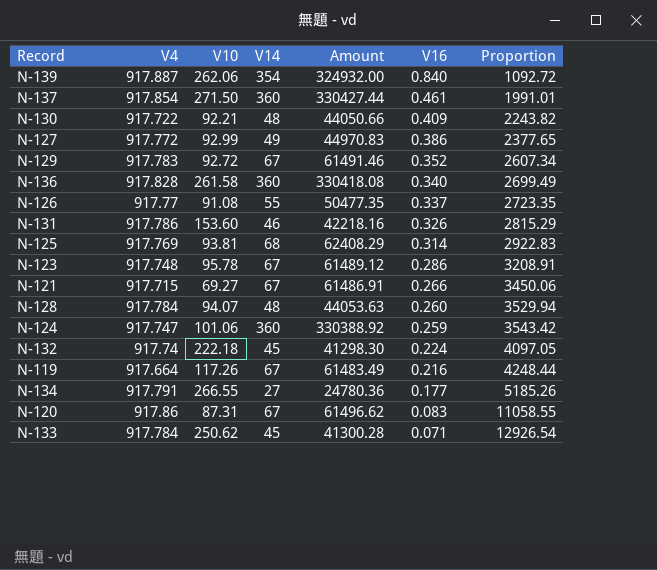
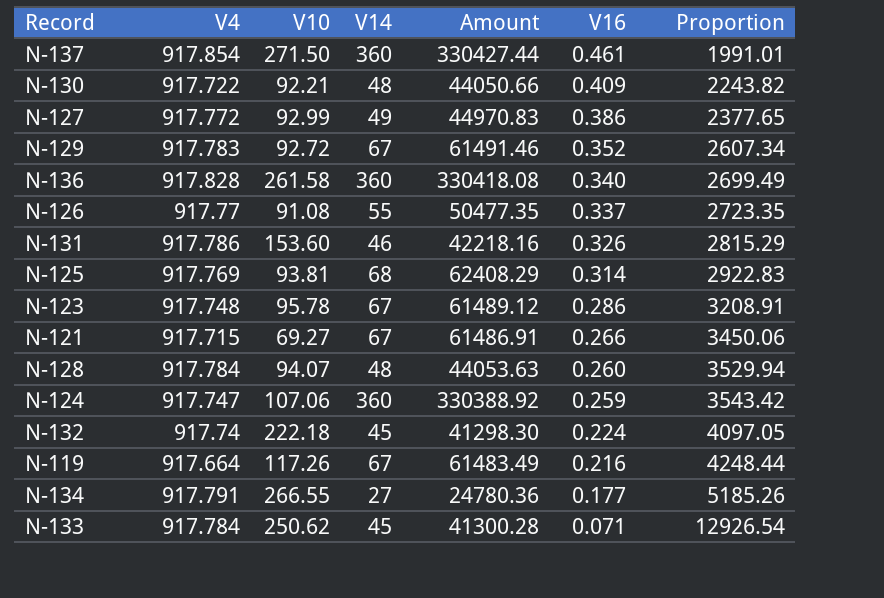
row N-139: 917.887 | 262.06 | 354 | 324932.00 | 0.840 | 1092.72 -> none
row N-120: 917.86 | 87.31 | 67 | 61496.62 | 0.083 | 11058.55 -> none
N-124 | V10: 101.06 -> 107.06

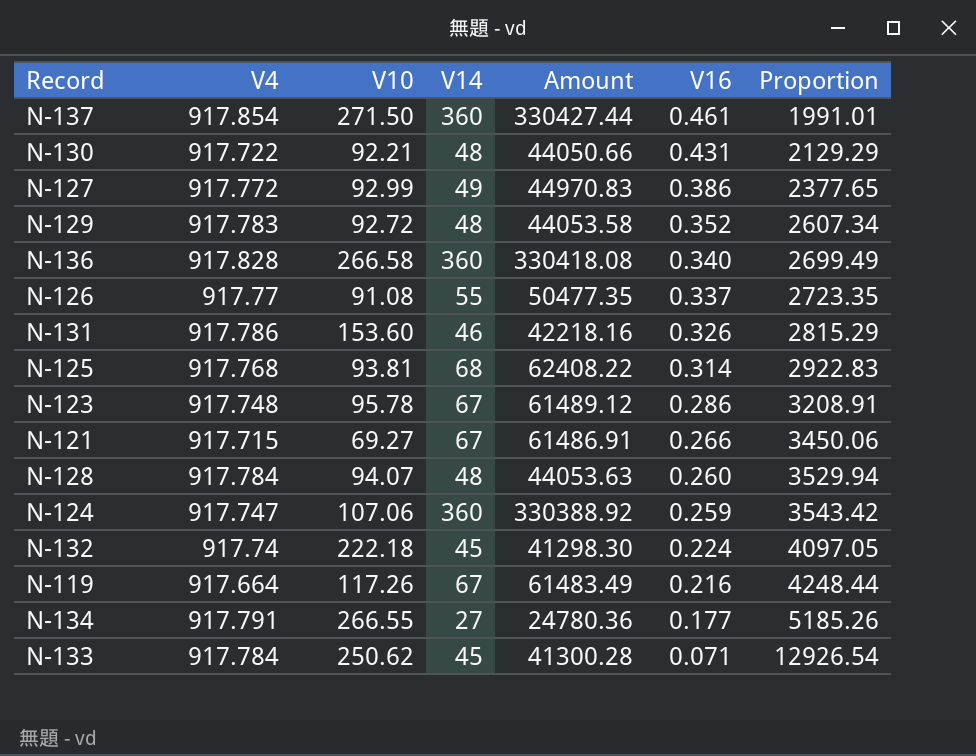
N-130 | V16: 0.409 -> 0.431
N-130 | Proportion: 2243.82 -> 2129.29
N-129 | V14: 67 -> 48
N-129 | Amount: 61491.46 -> 44053.58
N-136 | V10: 261.58 -> 266.58
N-125 | V4: 917.769 -> 917.768
N-125 | Amount: 62408.29 -> 62408.22

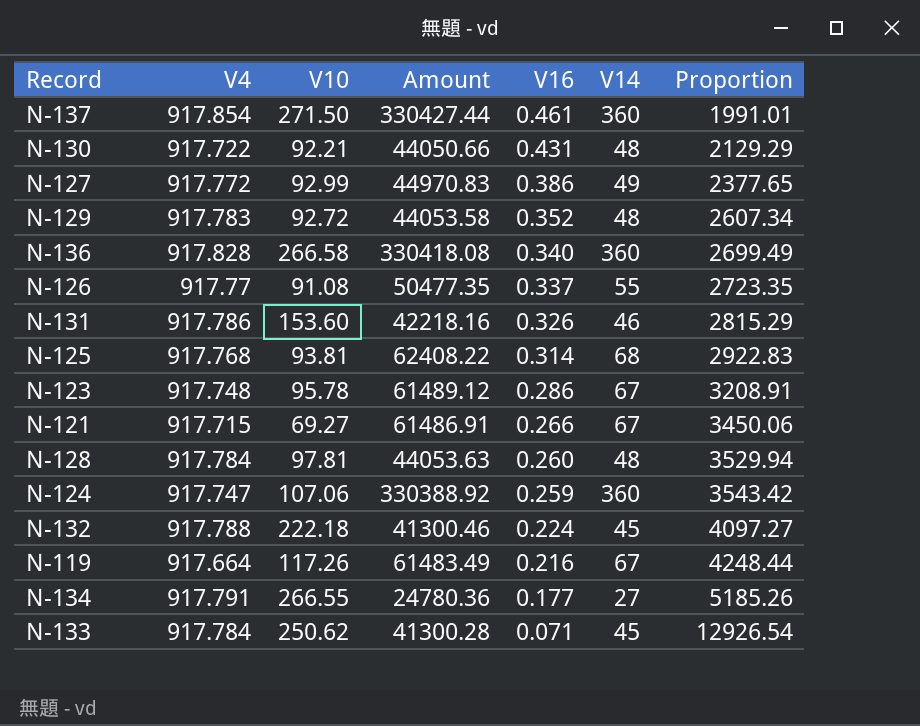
column V14 | position: 4 -> 6
N-128 | V10: 94.07 -> 97.81
N-132 | V4: 917.74 -> 917.788
N-132 | Amount: 41298.30 -> 41300.46
N-132 | Proportion: 4097.05 -> 4097.27

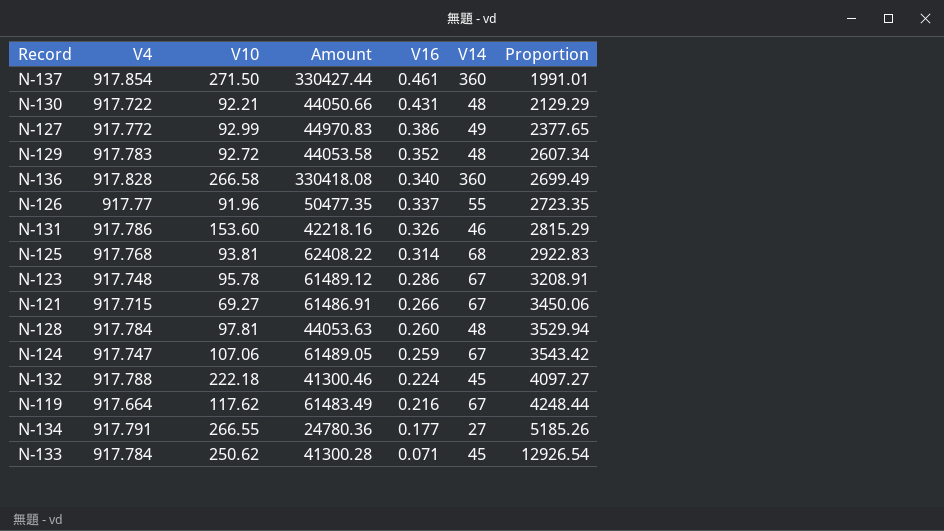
N-126 | V10: 91.08 -> 91.96
N-124 | Amount: 330388.92 -> 61489.05
N-124 | V14: 360 -> 67
N-119 | V10: 117.26 -> 117.62

